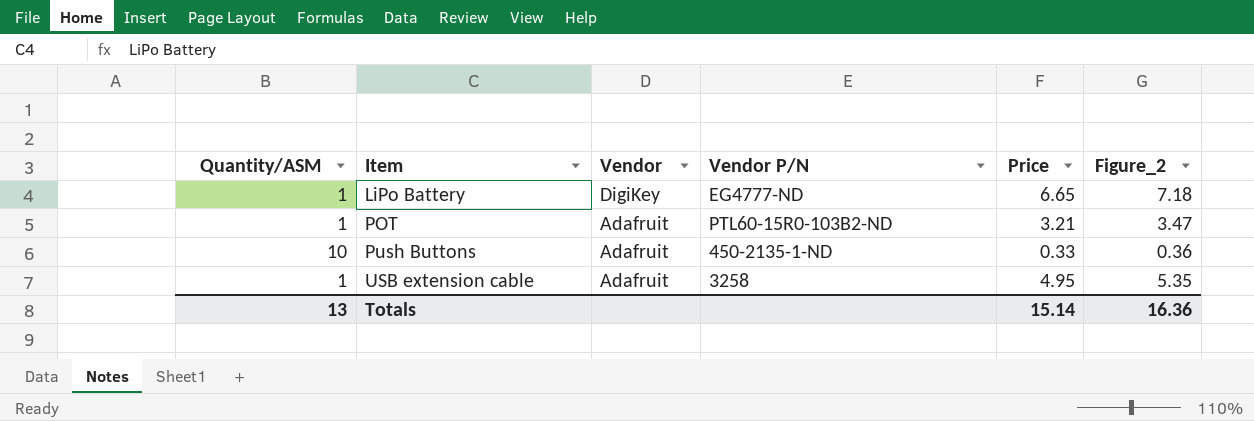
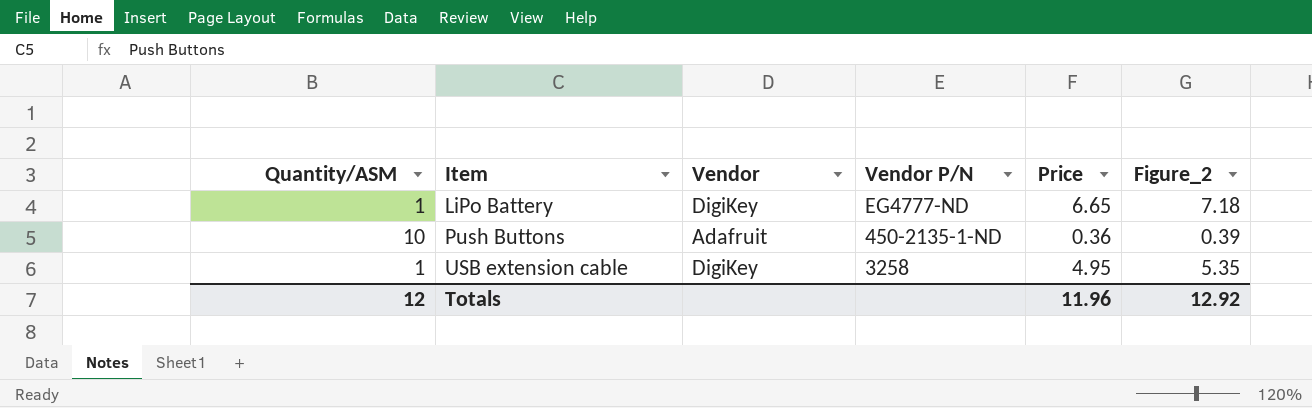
row POT: 1 | Adafruit | PTL60-15R0-103B2-ND | 3.21 | 3.47 -> none
Push Buttons | Price: 0.33 -> 0.36
Push Buttons | Figure_2: 0.36 -> 0.39
USB extension cable | Vendor: Adafruit -> DigiKey
Totals | Quantity/ASM: 13 -> 12
Totals | Price: 15.14 -> 11.96
Totals | Figure_2: 16.36 -> 12.92

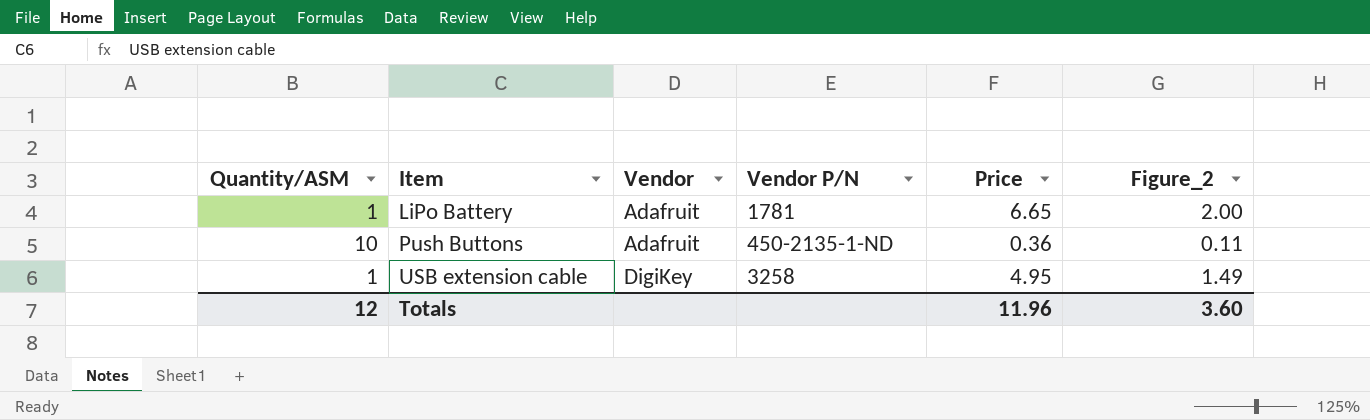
column Figure_2 | formula: [Price] * 1.08 -> [Price] * 0.3
LiPo Battery | Vendor: DigiKey -> Adafruit
LiPo Battery | Vendor P/N: EG4777-ND -> 1781
Totals | Figure_2: 12.92 -> 3.60

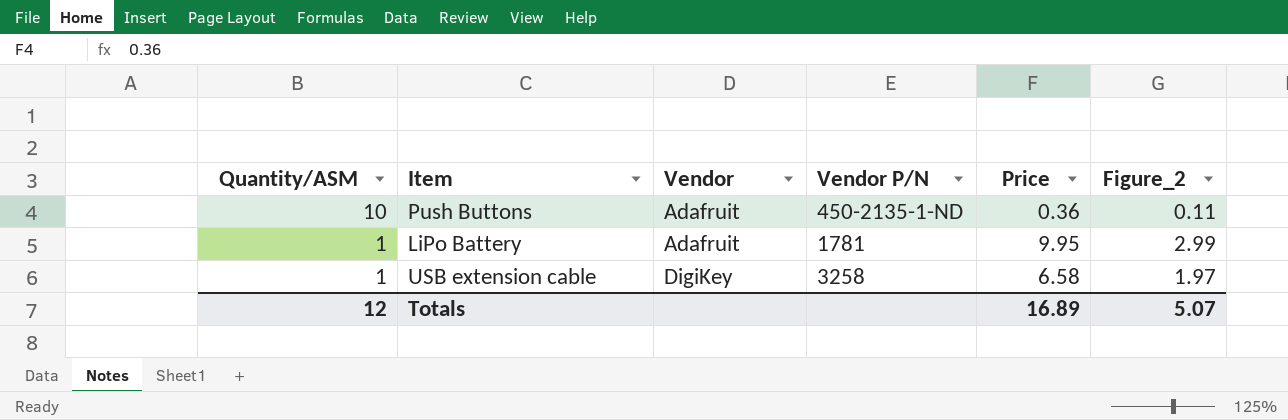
row order: Item ascending -> Quantity/ASM descending
LiPo Battery | Price: 6.65 -> 9.95
LiPo Battery | Figure_2: 2.00 -> 2.99
USB extension cable | Price: 4.95 -> 6.58
USB extension cable | Figure_2: 1.49 -> 1.97
Totals | Price: 11.96 -> 16.89
Totals | Figure_2: 3.60 -> 5.07

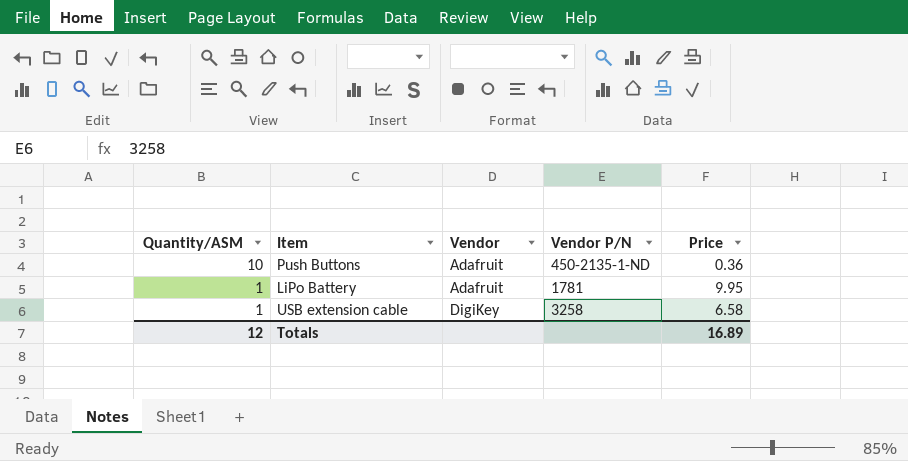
column Figure_2 | formula: [Price] * 0.3 -> none

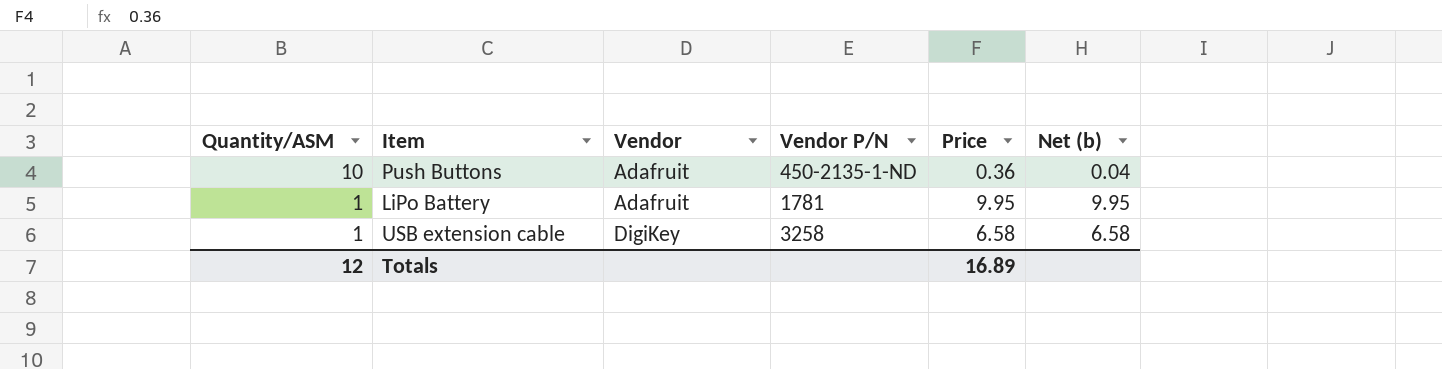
column Net (b) | formula: none -> [Price] / [Quantity/ASM]

